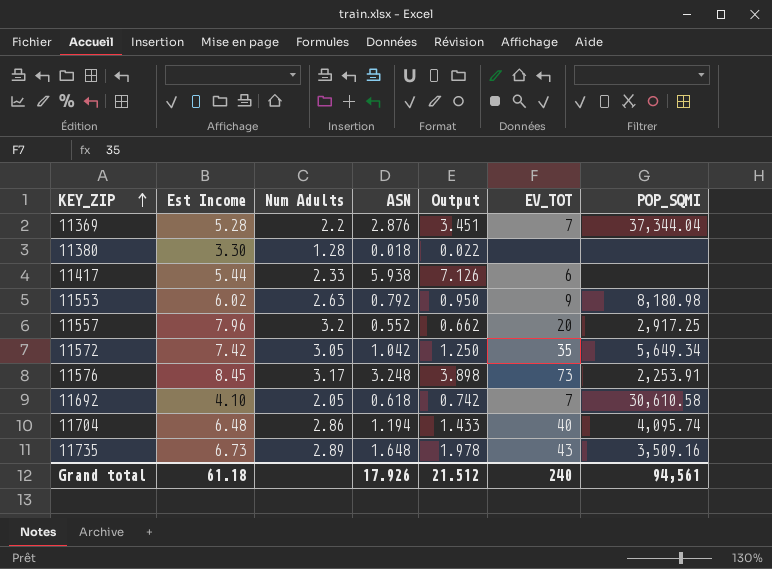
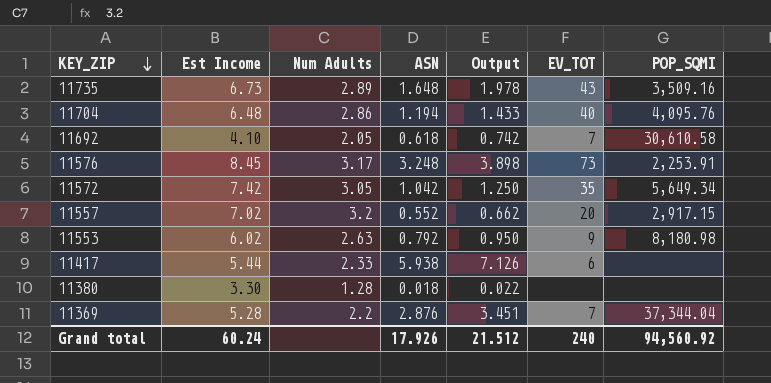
row order: KEY_ZIP ascending -> KEY_ZIP descending
11704 | POP_SQMI: 4,095.74 -> 4,095.76
11557 | Est Income: 7.96 -> 7.02
11557 | POP_SQMI: 2,917.25 -> 2,917.15
Grand total | Est Income: 61.18 -> 60.24
Grand total | POP_SQMI: 94,561 -> 94,560.92

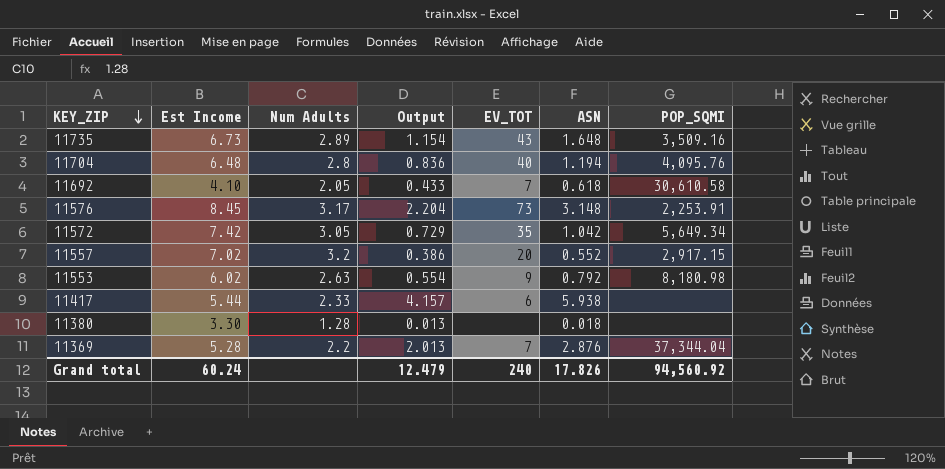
column Output | formula: [ASN] * 1.2 -> [ASN] * 0.7
column ASN | position: 4 -> 6
11704 | Num Adults: 2.86 -> 2.8
11576 | ASN: 3.248 -> 3.148
Grand total | Output: 21.512 -> 12.479
Grand total | ASN: 17.926 -> 17.826

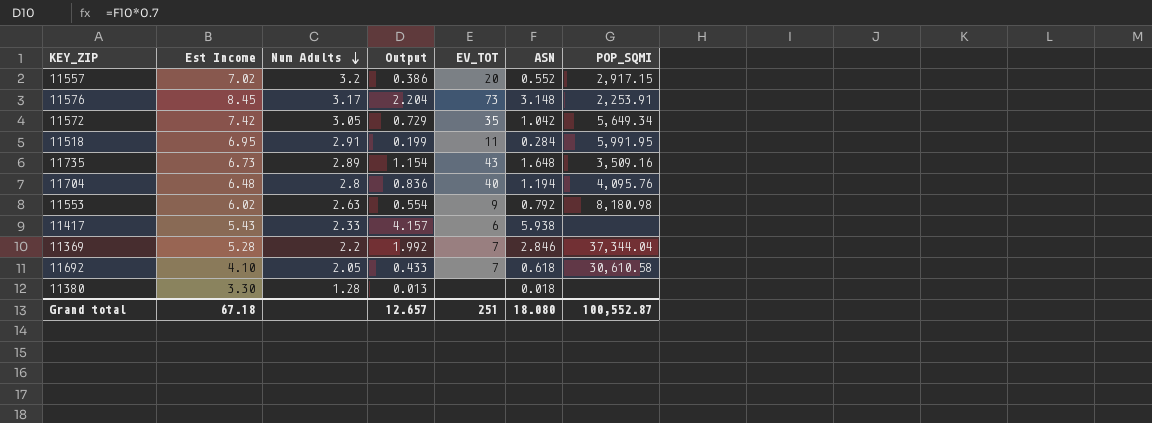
row order: KEY_ZIP descending -> Num Adults descending
row 11518: none -> 6.95 | 2.91 | 0.199 | 11 | 0.284 | 5,991.95
11417 | Est Income: 5.44 -> 5.43
11369 | Output: 2.013 -> 1.992
11369 | ASN: 2.876 -> 2.846
Grand total | Est Income: 60.24 -> 67.18
Grand total | Output: 12.479 -> 12.657
Grand total | EV_TOT: 240 -> 251
Grand total | ASN: 17.826 -> 18.080
Grand total | POP_SQMI: 94,560.92 -> 100,552.87

